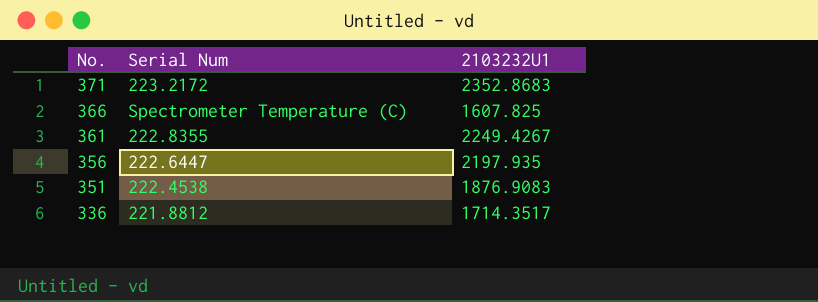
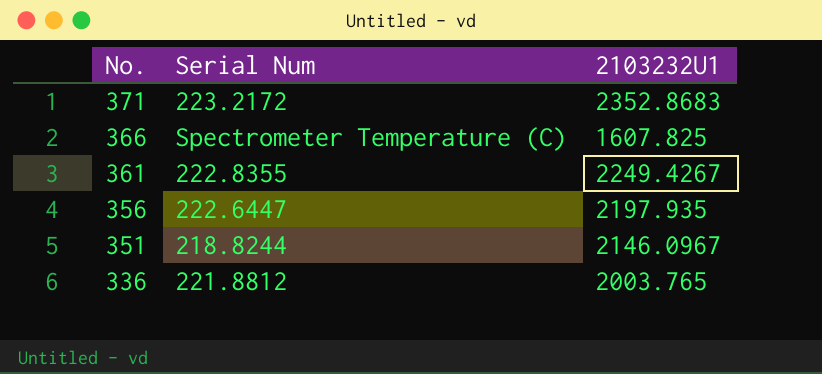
351 | Serial Num: 222.4538 -> 218.8244
351 | 2103232U1: 1876.9083 -> 2146.0967
336 | 2103232U1: 1714.3517 -> 2003.765

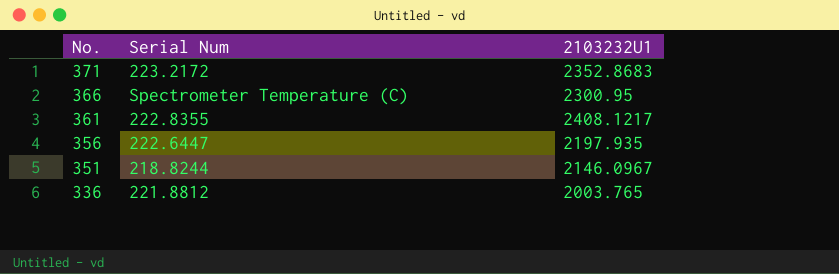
366 | 2103232U1: 1607.825 -> 2300.95
361 | 2103232U1: 2249.4267 -> 2408.1217

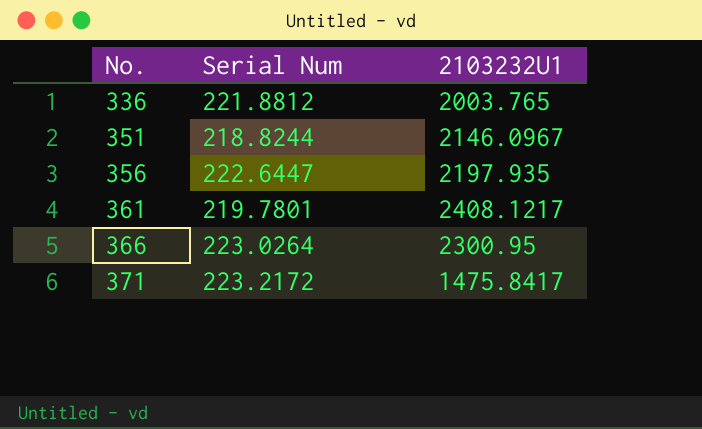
row order: No. descending -> No. ascending
361 | Serial Num: 222.8355 -> 219.7801
366 | Serial Num: Spectrometer Temperature (C) -> 223.0264
371 | 2103232U1: 2352.8683 -> 1475.8417

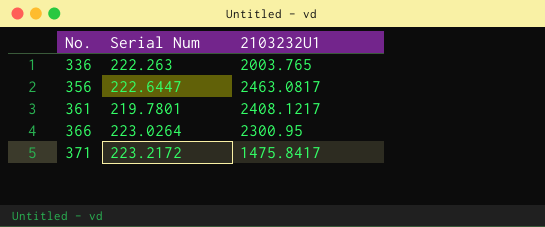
row 351: 218.8244 | 2146.0967 -> none
336 | Serial Num: 221.8812 -> 222.263
356 | 2103232U1: 2197.935 -> 2463.0817

